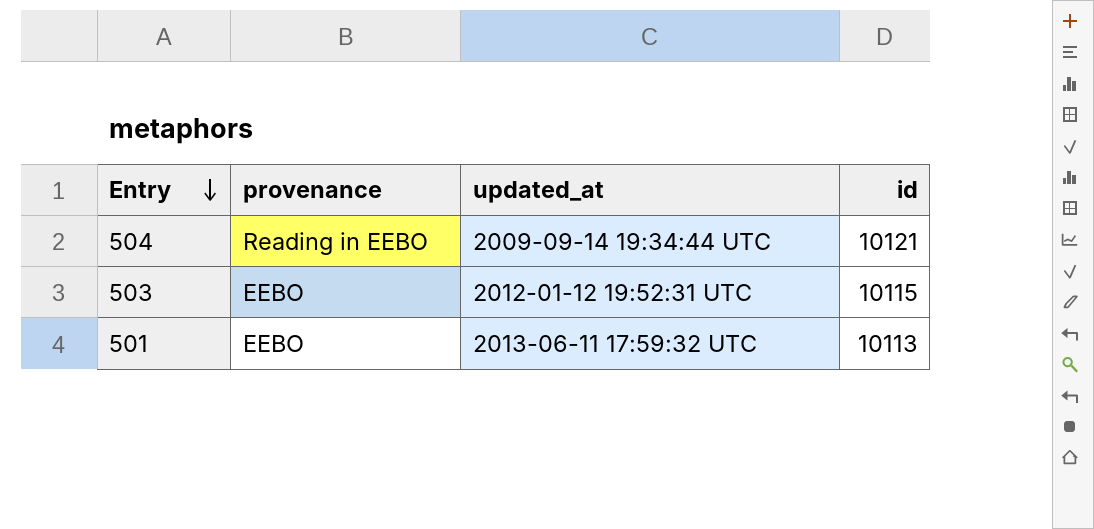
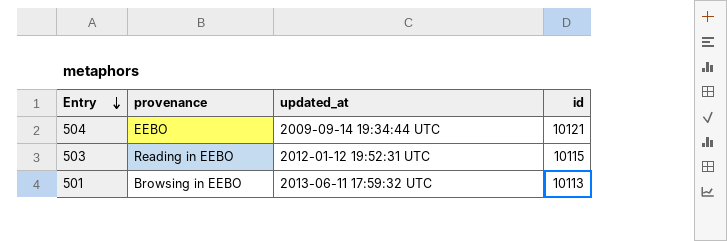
504 | provenance: Reading in EEBO -> EEBO
503 | provenance: EEBO -> Reading in EEBO
501 | provenance: EEBO -> Browsing in EEBO

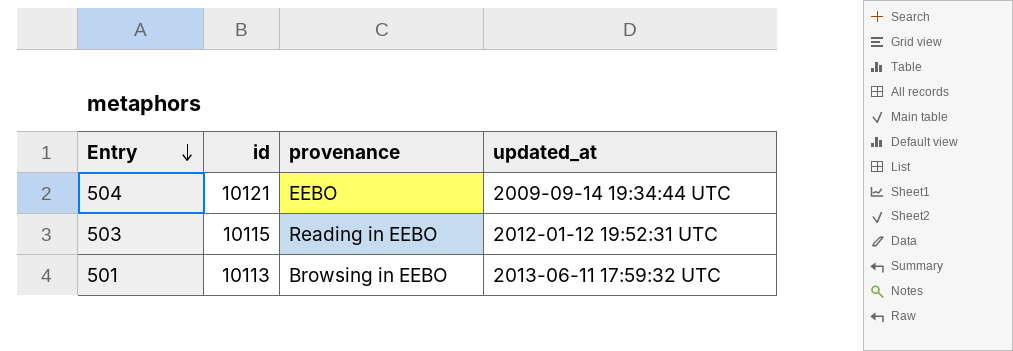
column id | position: 4 -> 2

